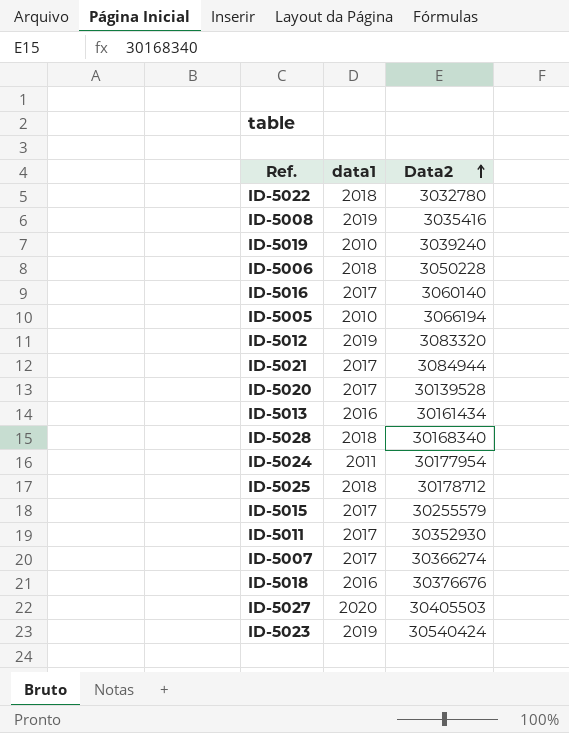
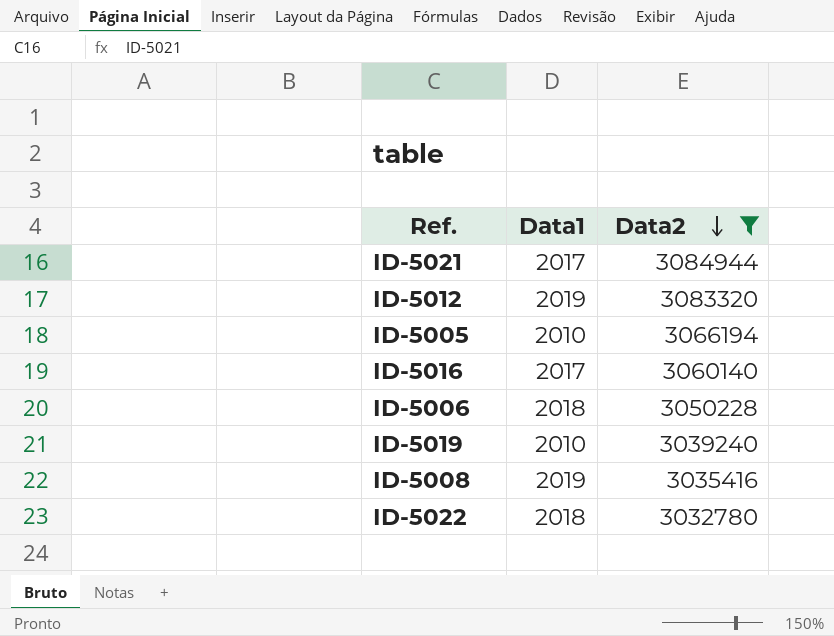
filter: none -> Data2 <= 3084944
row order: Data2 ascending -> Data2 descending
column name: data1 -> Data1

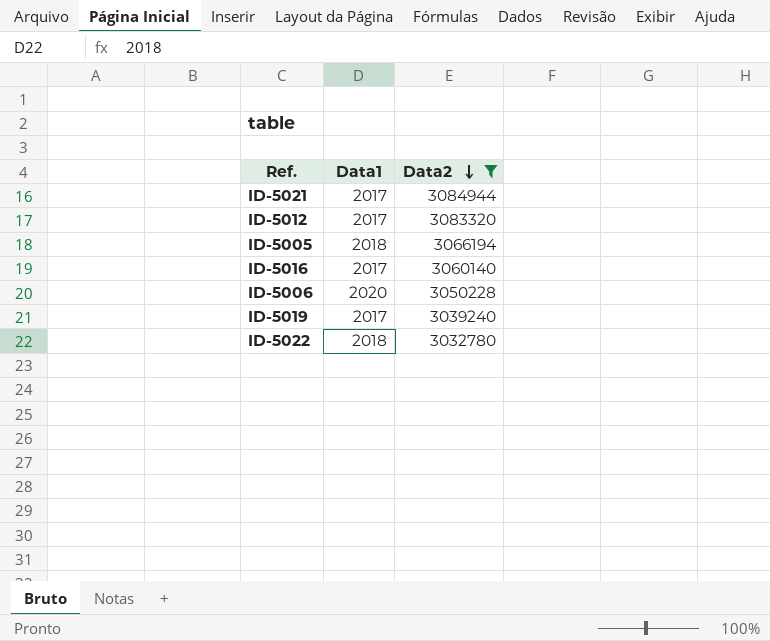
row ID-5008: 2019 | 3035416 -> none
ID-5012 | Data1: 2019 -> 2017
ID-5005 | Data1: 2010 -> 2018
ID-5006 | Data1: 2018 -> 2020
ID-5019 | Data1: 2010 -> 2017

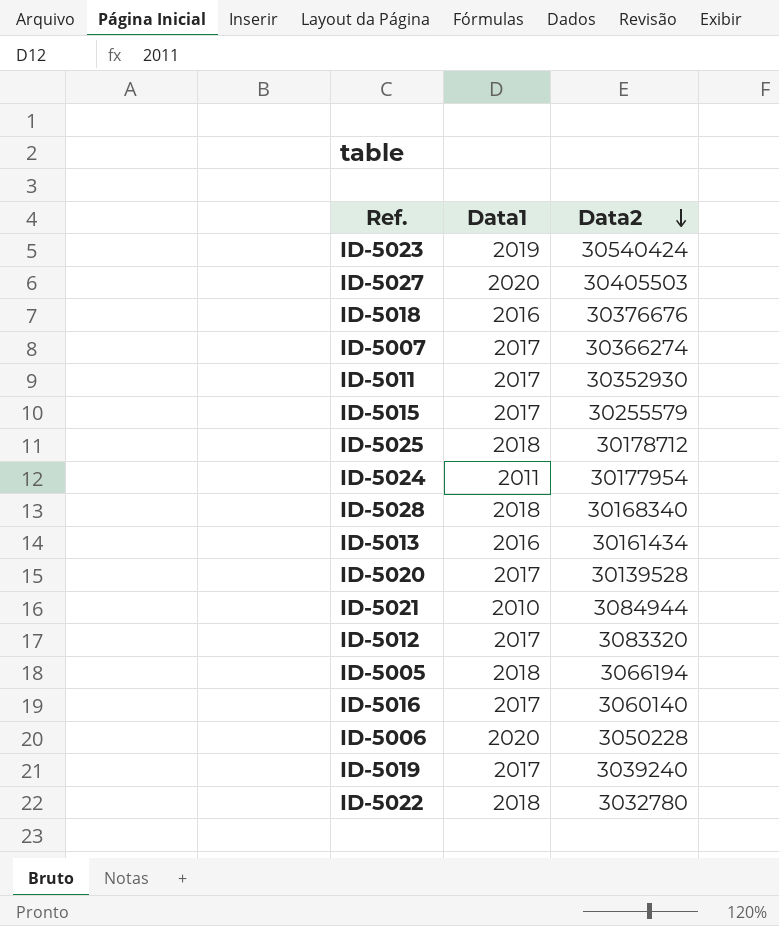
filter: Data2 <= 3084944 -> none
ID-5021 | Data1: 2017 -> 2010

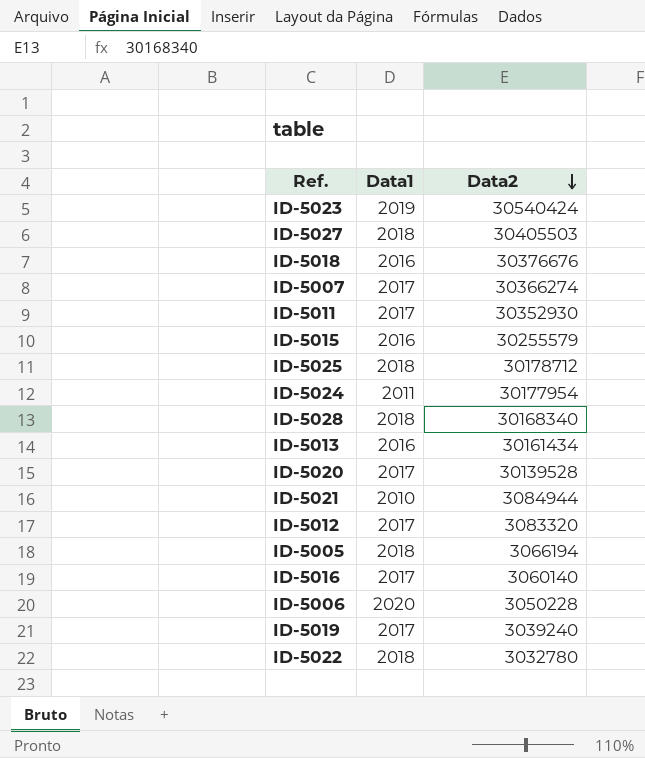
ID-5027 | Data1: 2020 -> 2018
ID-5015 | Data1: 2017 -> 2016

